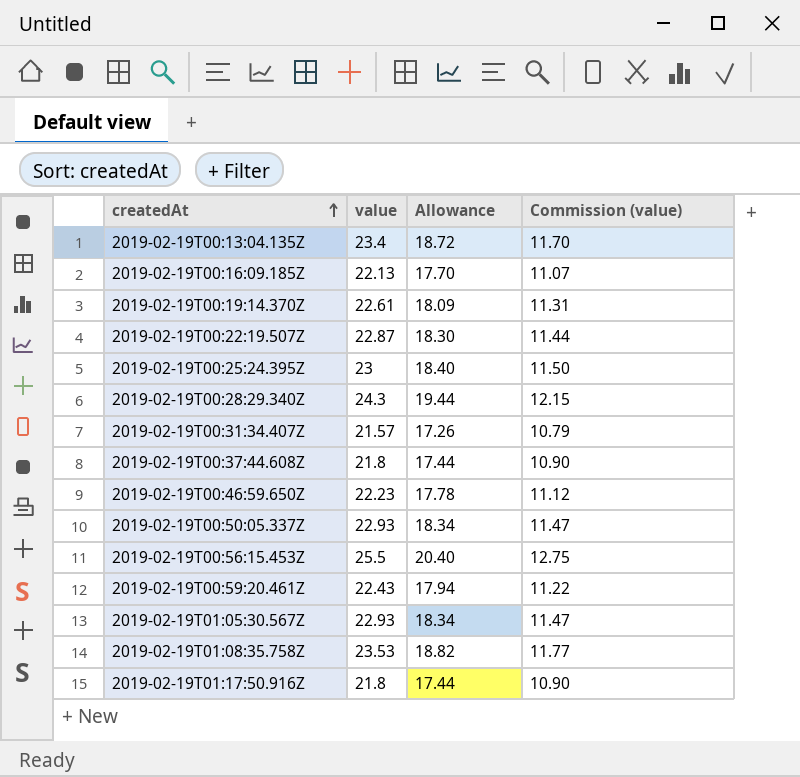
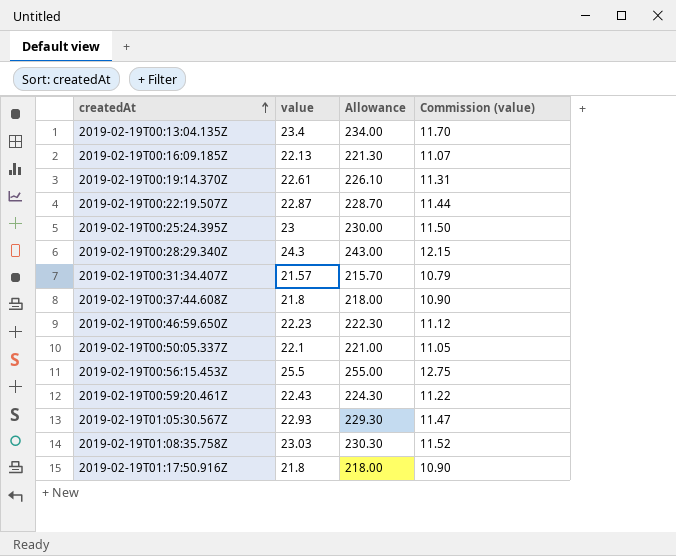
column Allowance | formula: [value] * 0.8 -> [value] * 10
2019-02-19T00:50:05.337Z | value: 22.93 -> 22.1
2019-02-19T00:50:05.337Z | Commission (value): 11.47 -> 11.05
2019-02-19T01:08:35.758Z | value: 23.53 -> 23.03
2019-02-19T01:08:35.758Z | Commission (value): 11.77 -> 11.52

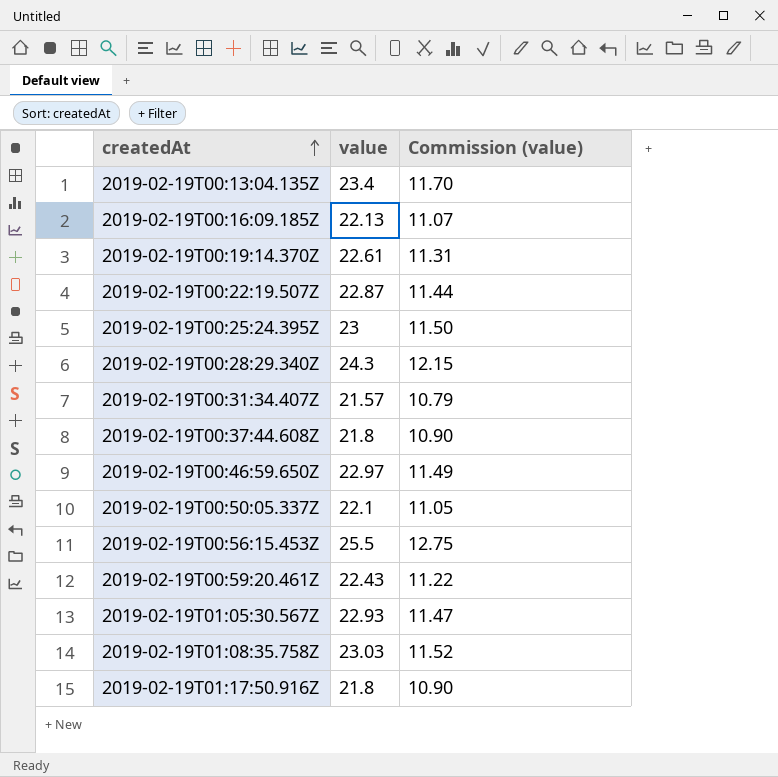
column Allowance | formula: [value] * 10 -> none
2019-02-19T00:46:59.650Z | value: 22.23 -> 22.97
2019-02-19T00:46:59.650Z | Commission (value): 11.12 -> 11.49

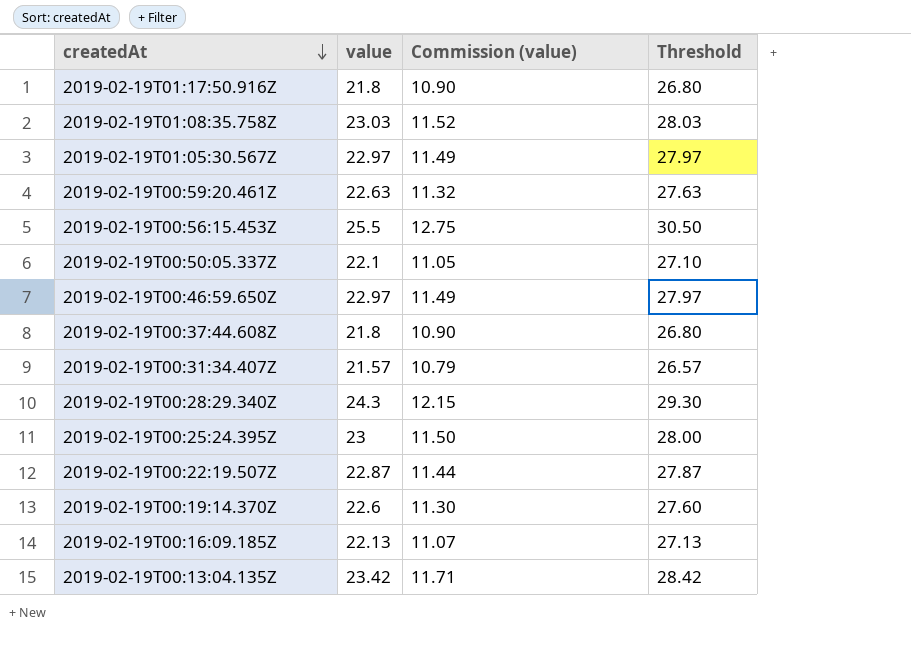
row order: createdAt ascending -> createdAt descending
column Threshold | formula: none -> [value] + 5
2019-02-19T01:05:30.567Z | value: 22.93 -> 22.97
2019-02-19T01:05:30.567Z | Commission (value): 11.47 -> 11.49
2019-02-19T00:59:20.461Z | value: 22.43 -> 22.63
2019-02-19T00:59:20.461Z | Commission (value): 11.22 -> 11.32
2019-02-19T00:19:14.370Z | value: 22.61 -> 22.6
2019-02-19T00:19:14.370Z | Commission (value): 11.31 -> 11.30
2019-02-19T00:13:04.135Z | value: 23.4 -> 23.42
2019-02-19T00:13:04.135Z | Commission (value): 11.70 -> 11.71

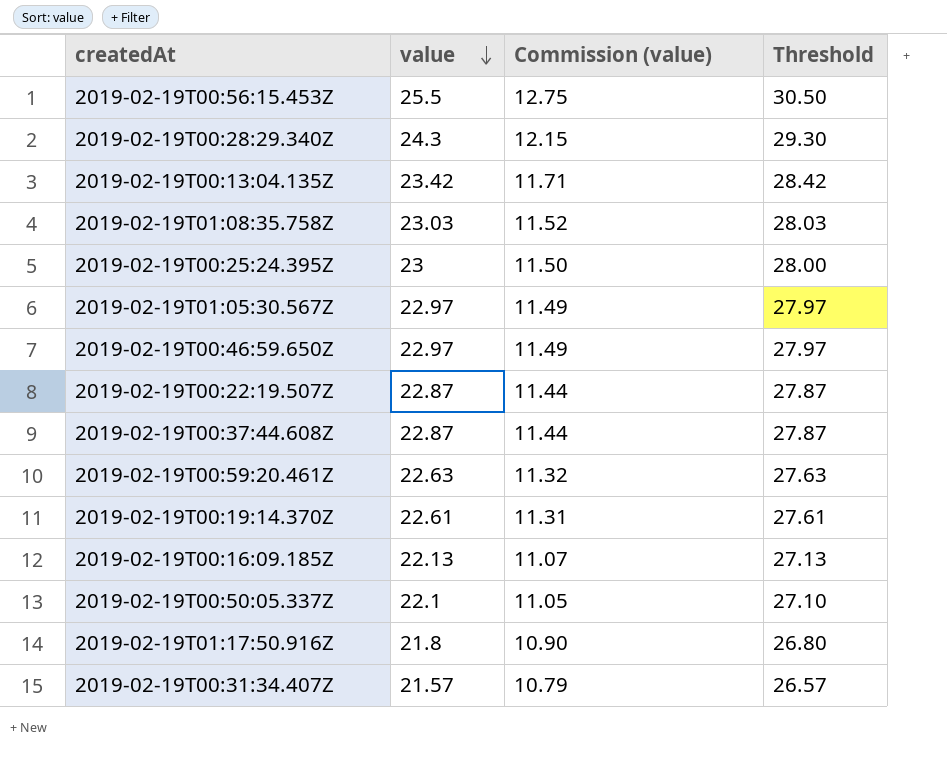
row order: createdAt descending -> value descending
2019-02-19T00:37:44.608Z | value: 21.8 -> 22.87
2019-02-19T00:37:44.608Z | Commission (value): 10.90 -> 11.44
2019-02-19T00:37:44.608Z | Threshold: 26.80 -> 27.87
2019-02-19T00:19:14.370Z | value: 22.6 -> 22.61
2019-02-19T00:19:14.370Z | Commission (value): 11.30 -> 11.31
2019-02-19T00:19:14.370Z | Threshold: 27.60 -> 27.61

